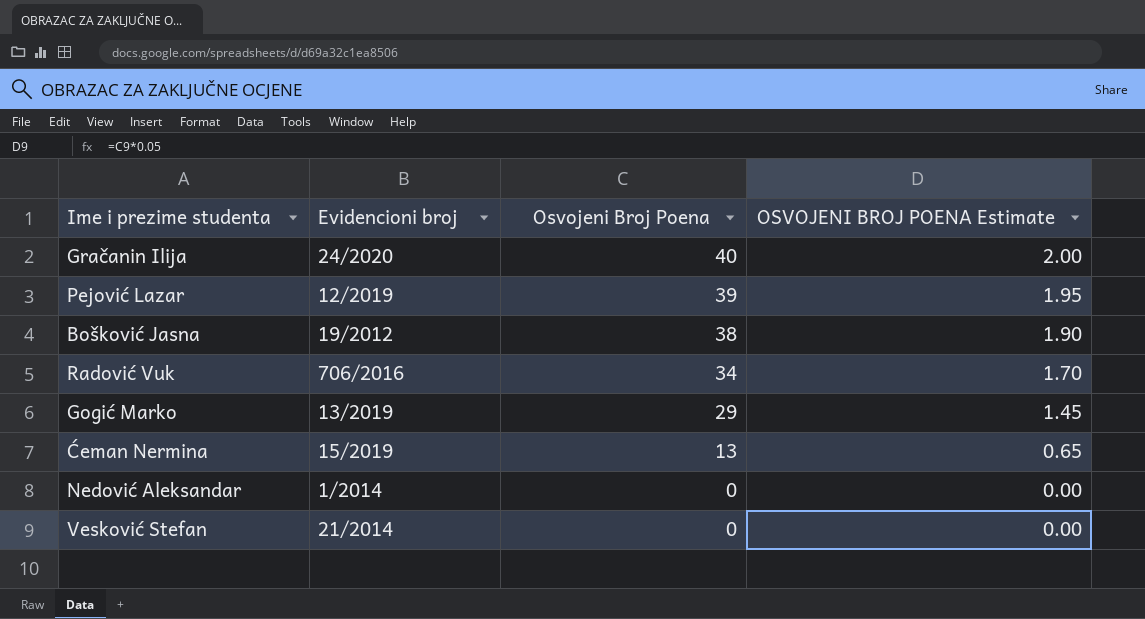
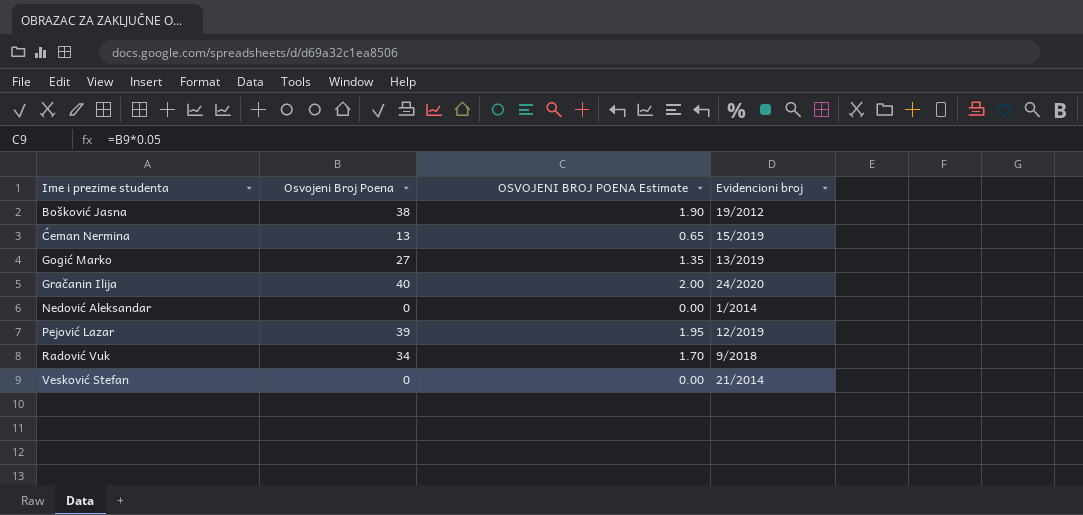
row order: Osvojeni Broj Poena descending -> Ime i prezime studenta ascending
column Evidencioni broj | position: 2 -> 4
Gogić Marko | Osvojeni Broj Poena: 29 -> 27
Gogić Marko | OSVOJENI BROJ POENA Estimate: 1.45 -> 1.35
Radović Vuk | Evidencioni broj: 706/2016 -> 9/2018

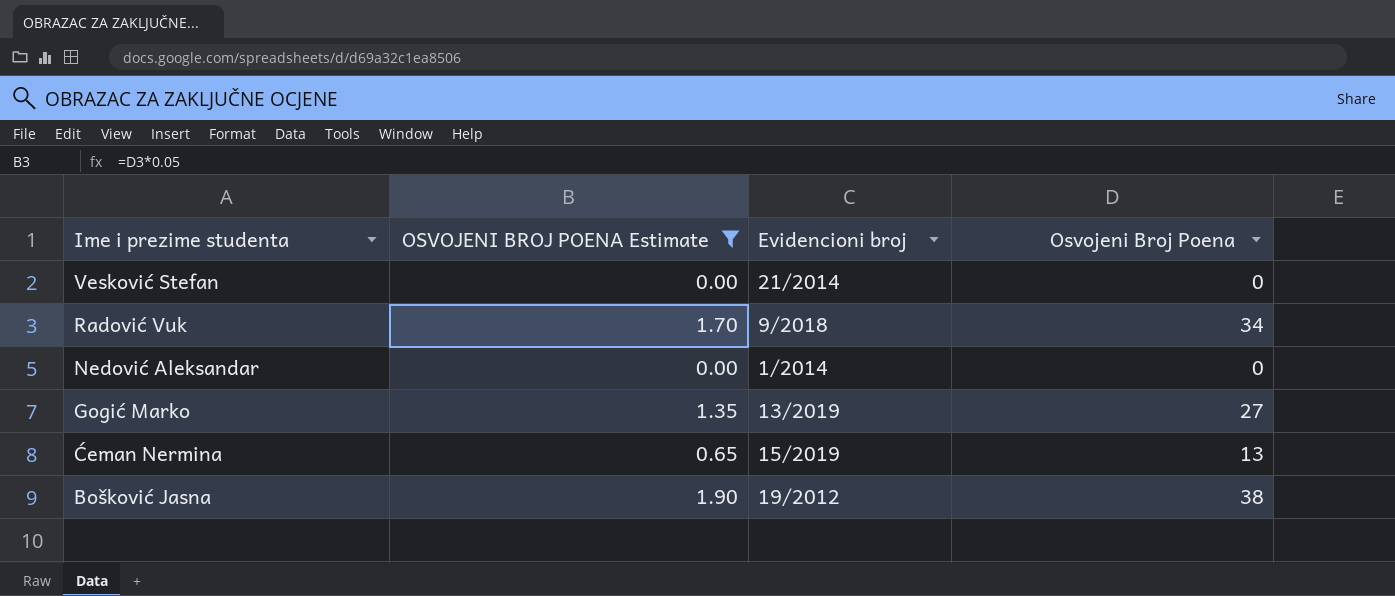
filter: none -> OSVOJENI BROJ POENA Estimate <= 1.90
row order: Ime i prezime studenta ascending -> Ime i prezime studenta descending
column Osvojeni Broj Poena | position: 2 -> 4

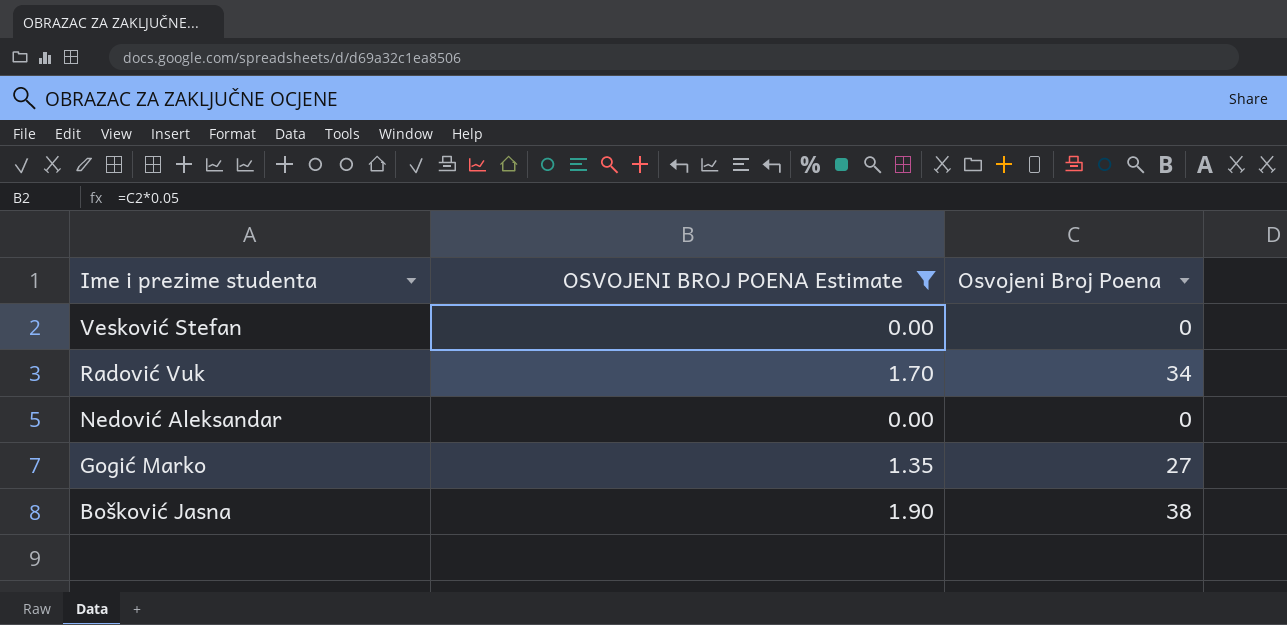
column Evidencioni broj | position: 3 -> none
row Ćeman Nermina: 0.65 | 15/2019 | 13 -> none

